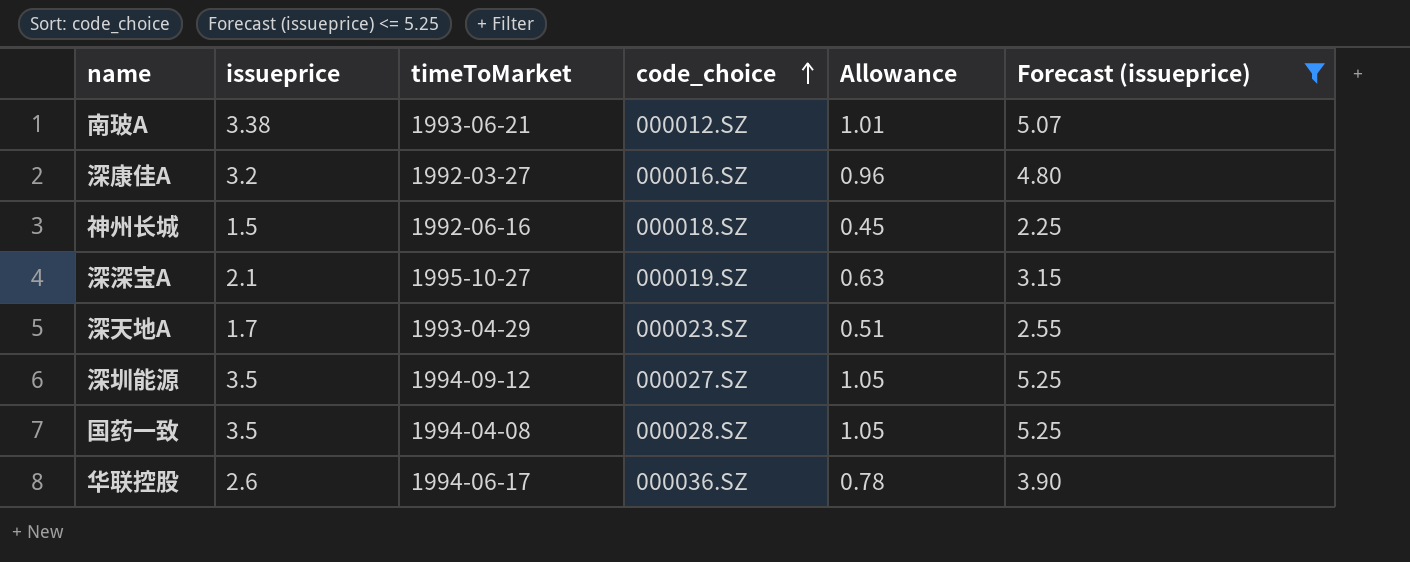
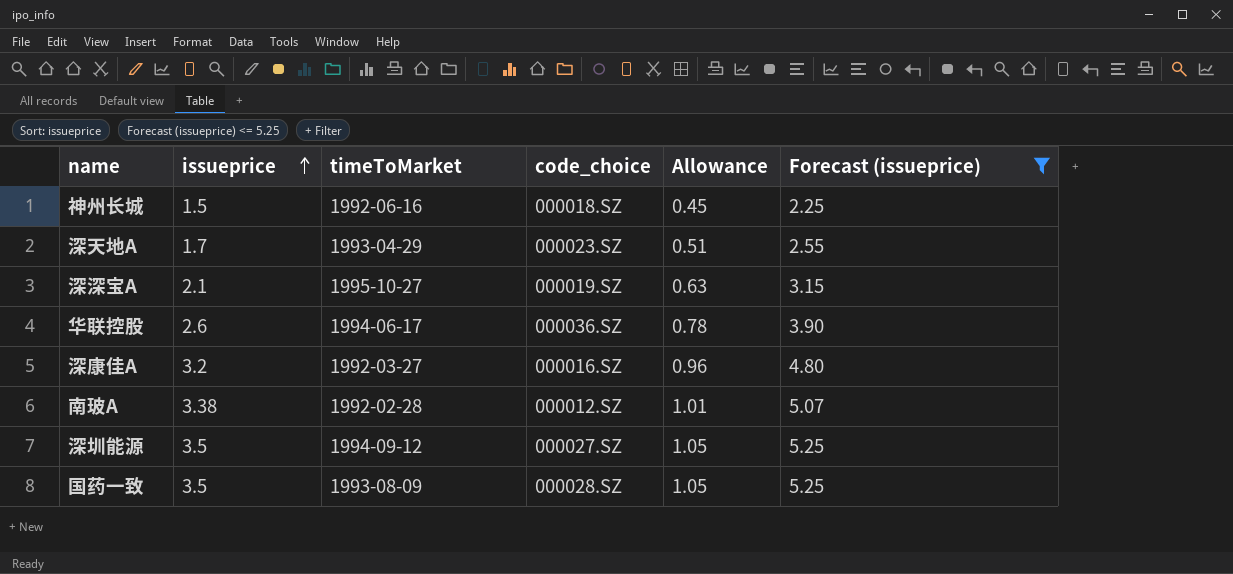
row order: code_choice ascending -> issueprice ascending
南玻A | timeToMarket: 1993-06-21 -> 1992-02-28
国药一致 | timeToMarket: 1994-04-08 -> 1993-08-09

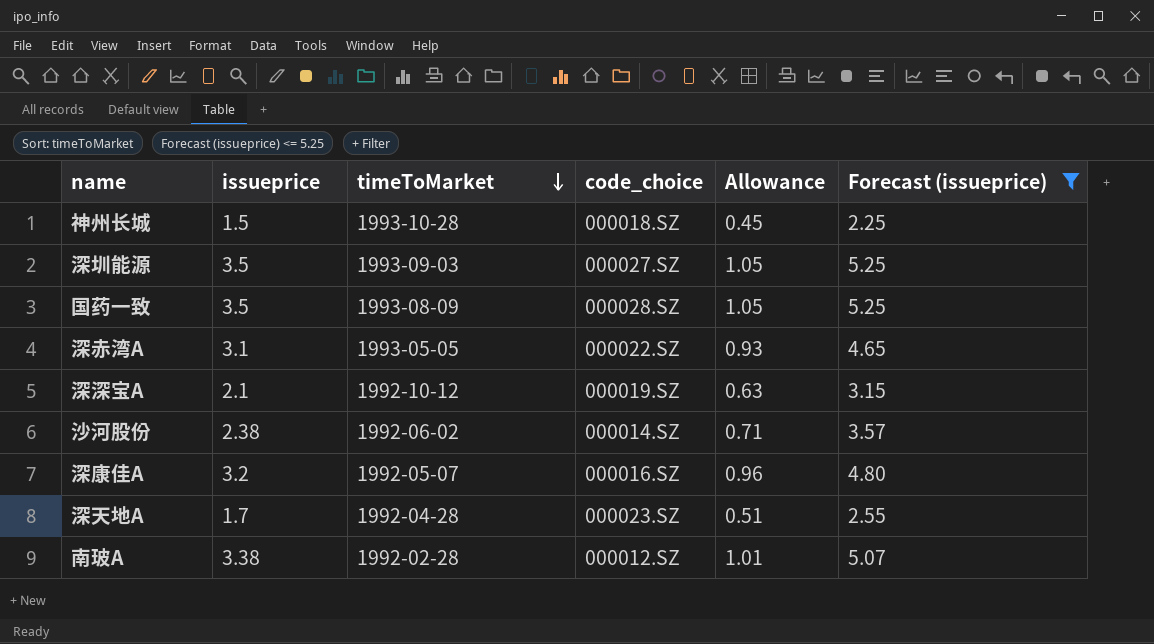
row order: issueprice ascending -> timeToMarket descending
row 华联控股: 2.6 | 1994-06-17 | 000036.SZ | 0.78 | 3.90 -> none
神州长城 | timeToMarket: 1992-06-16 -> 1993-10-28
深圳能源 | timeToMarket: 1994-09-12 -> 1993-09-03
row 深赤湾A: none -> 3.1 | 1993-05-05 | 000022.SZ | 0.93 | 4.65
深深宝A | timeToMarket: 1995-10-27 -> 1992-10-12
row 沙河股份: none -> 2.38 | 1992-06-02 | 000014.SZ | 0.71 | 3.57
深康佳A | timeToMarket: 1992-03-27 -> 1992-05-07
深天地A | timeToMarket: 1993-04-29 -> 1992-04-28

